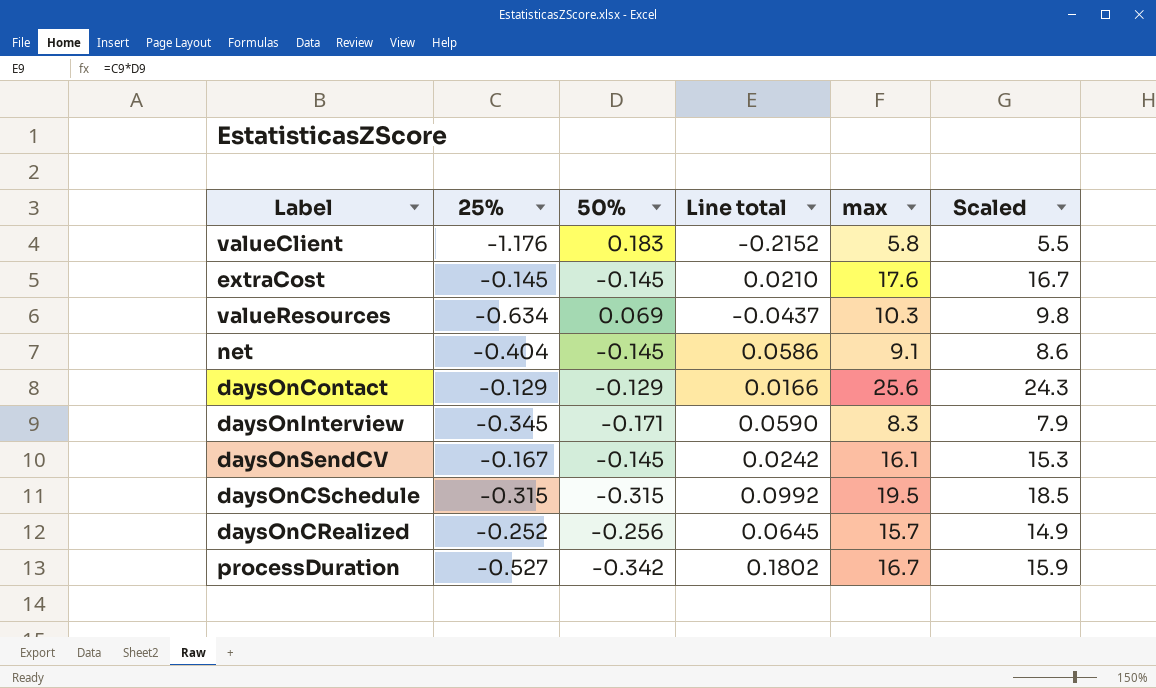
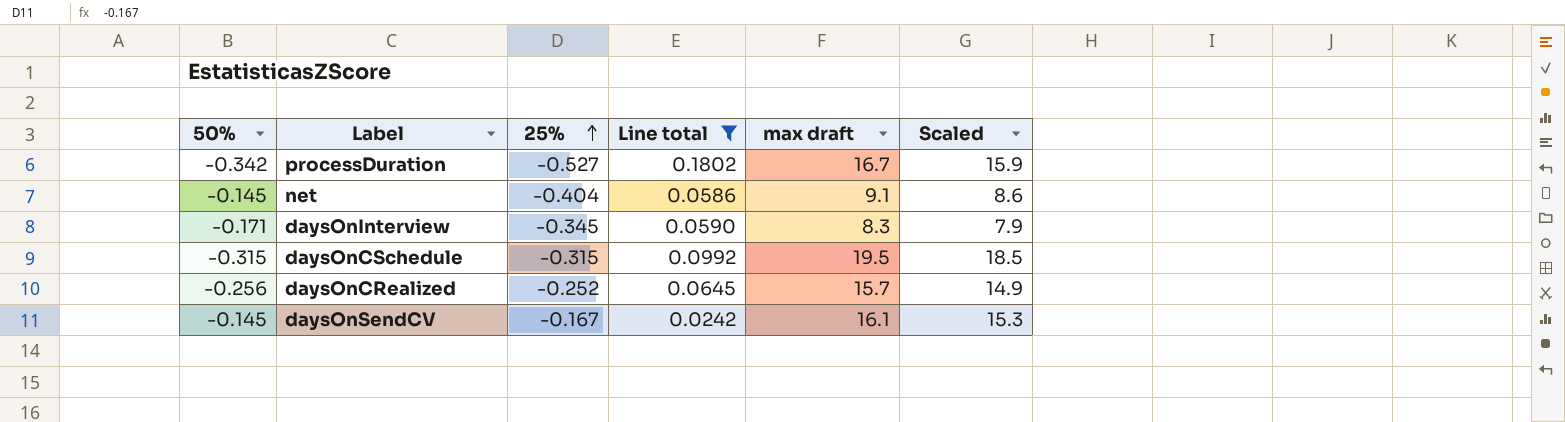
filter: none -> Line total >= 0.0242
row order: none -> 25% ascending
column 50% | position: 3 -> 1
column name: max -> max draft

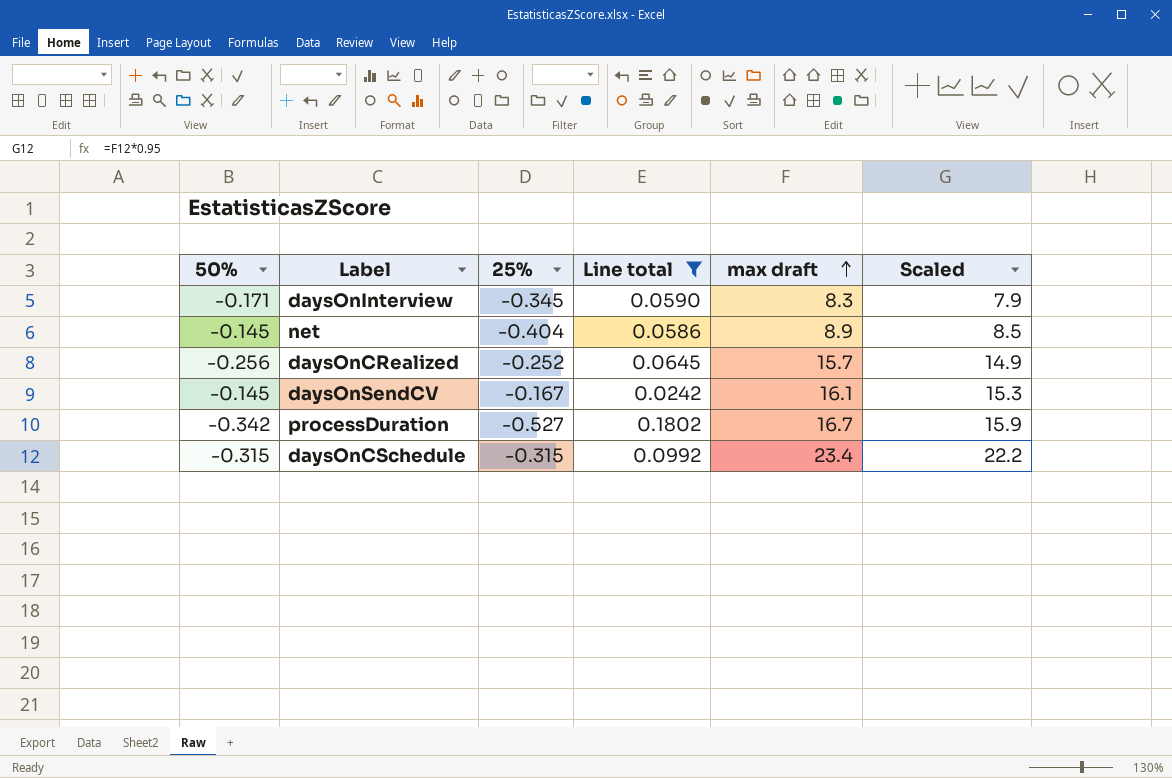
row order: 25% ascending -> max draft ascending
net | max draft: 9.1 -> 8.9
net | Scaled: 8.6 -> 8.5
daysOnCSchedule | max draft: 19.5 -> 23.4
daysOnCSchedule | Scaled: 18.5 -> 22.2

